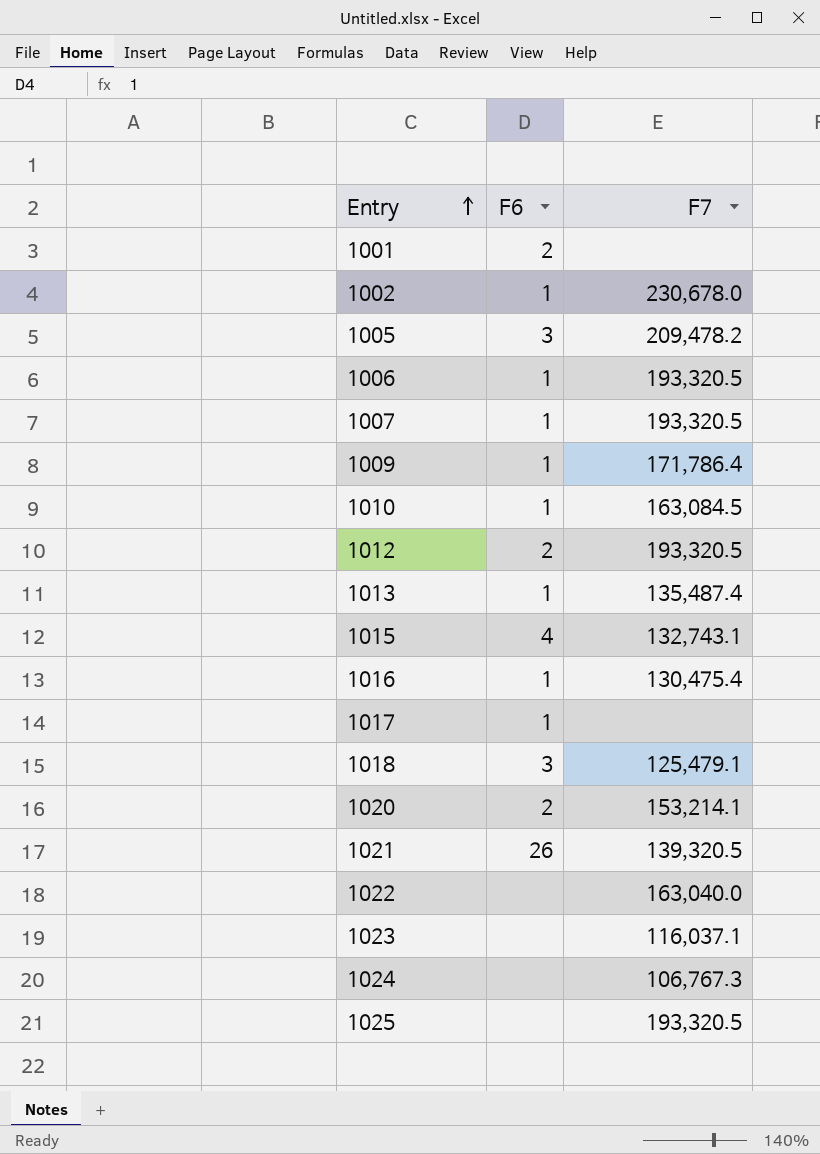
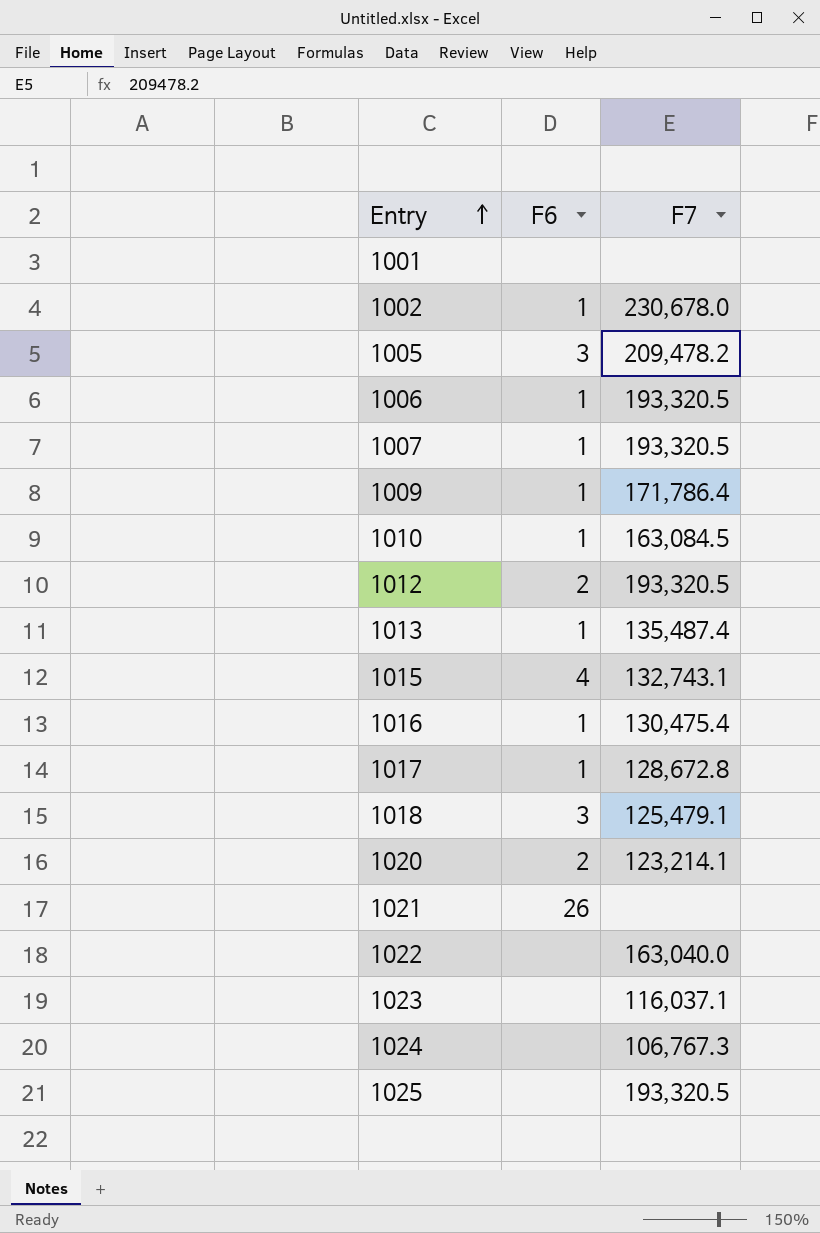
1001 | F6: 2 -> none
1017 | F7: none -> 128,672.8
1020 | F7: 153,214.1 -> 123,214.1
1021 | F7: 139,320.5 -> none

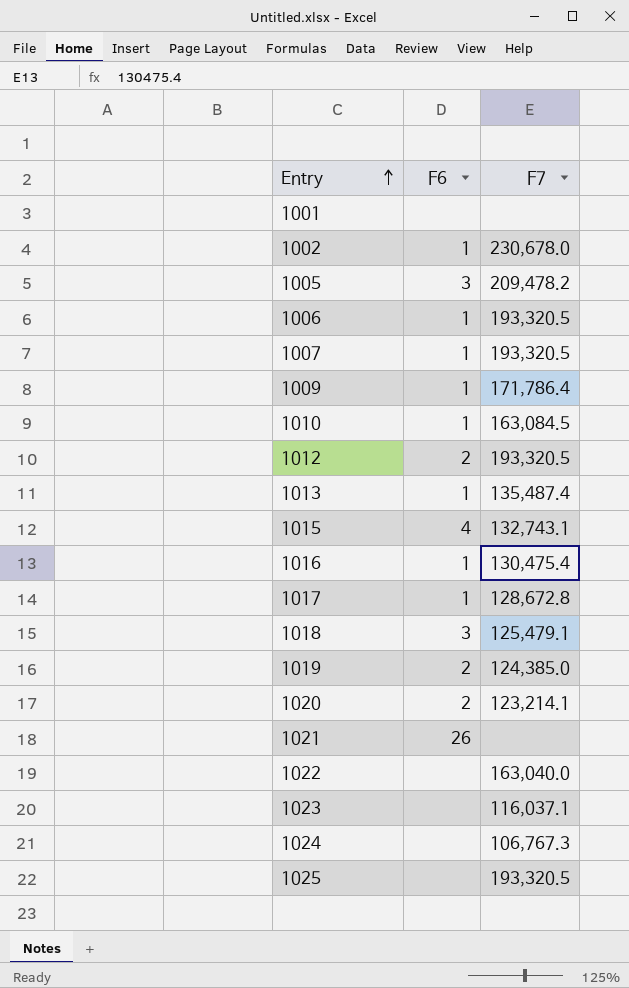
row 1019: none -> 2 | 124,385.0

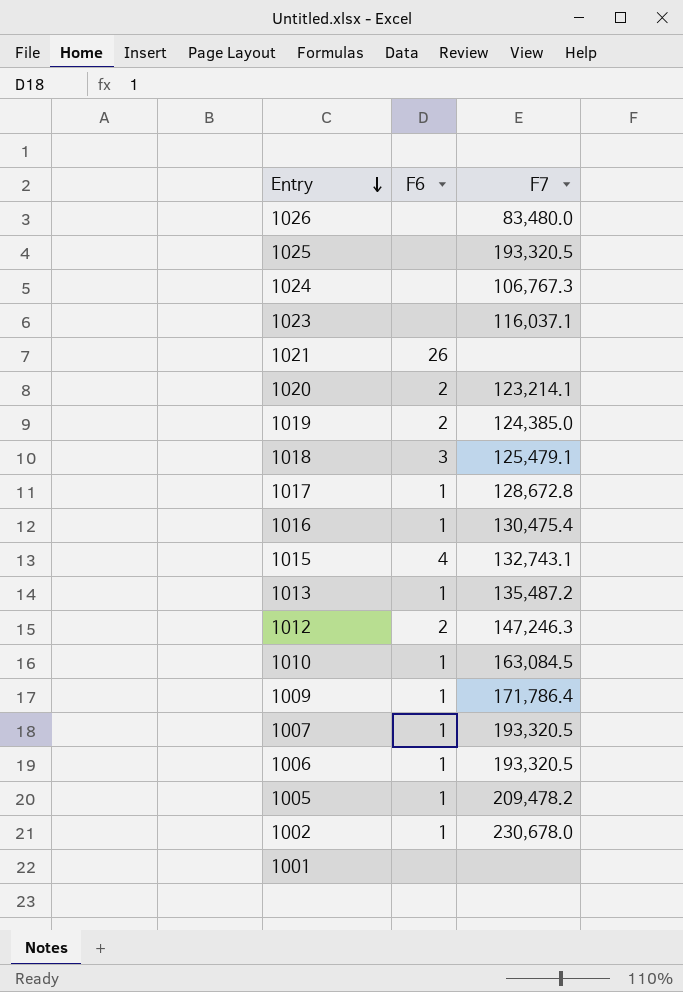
row order: Entry ascending -> Entry descending
row 1022: none | 163,040.0 -> none
row 1026: none -> none | 83,480.0
1013 | F7: 135,487.4 -> 135,487.2
1012 | F7: 193,320.5 -> 147,246.3
1005 | F6: 3 -> 1

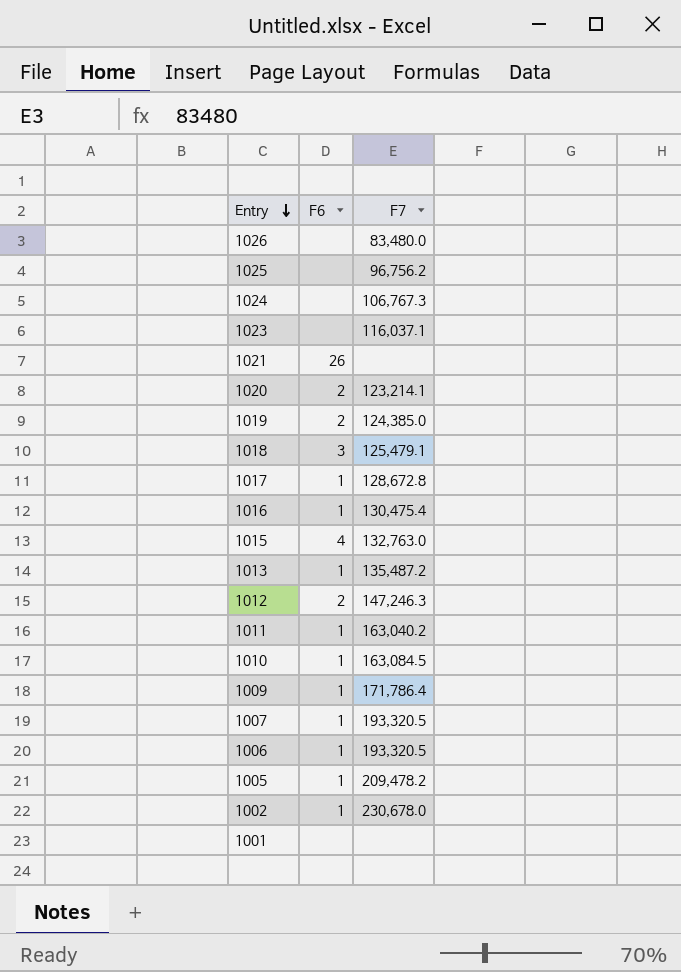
1025 | F7: 193,320.5 -> 96,756.2
1015 | F7: 132,743.1 -> 132,763.0
row 1011: none -> 1 | 163,040.2

